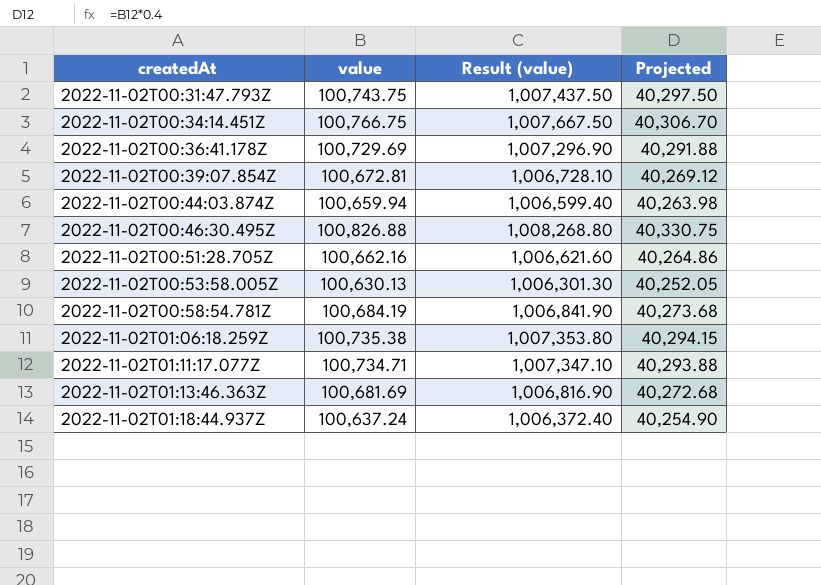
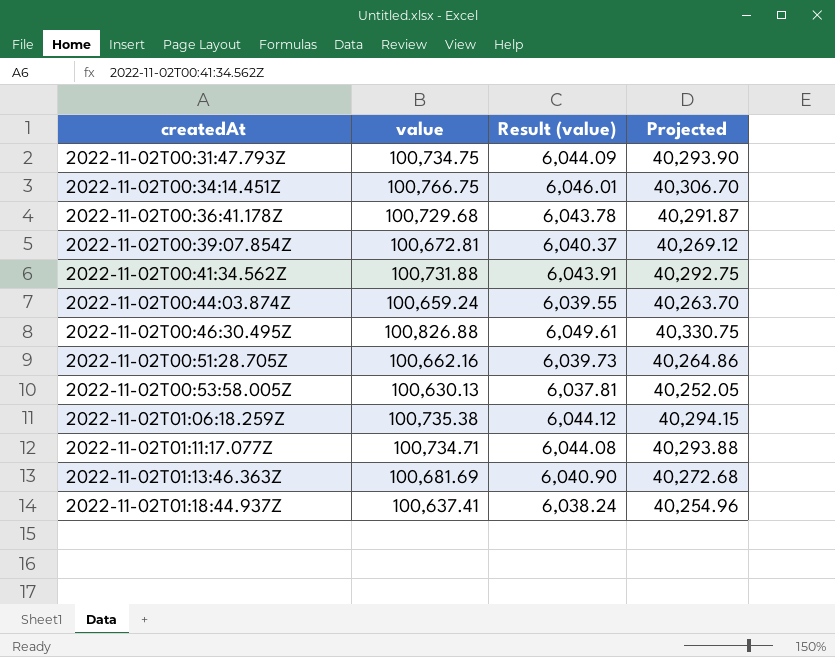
column Result (value) | formula: [value] * 10 -> [value] * 0.06
row 2022-11-02T00:58:54.781Z: 100,684.19 | 1,006,841.90 | 40,273.68 -> none
2022-11-02T00:31:47.793Z | value: 100,743.75 -> 100,734.75
2022-11-02T00:31:47.793Z | Projected: 40,297.50 -> 40,293.90
2022-11-02T00:36:41.178Z | value: 100,729.69 -> 100,729.68
2022-11-02T00:36:41.178Z | Projected: 40,291.88 -> 40,291.87
row 2022-11-02T00:41:34.562Z: none -> 100,731.88 | 6,043.91 | 40,292.75
2022-11-02T00:44:03.874Z | value: 100,659.94 -> 100,659.24
2022-11-02T00:44:03.874Z | Projected: 40,263.98 -> 40,263.70
2022-11-02T01:18:44.937Z | value: 100,637.24 -> 100,637.41
2022-11-02T01:18:44.937Z | Projected: 40,254.90 -> 40,254.96

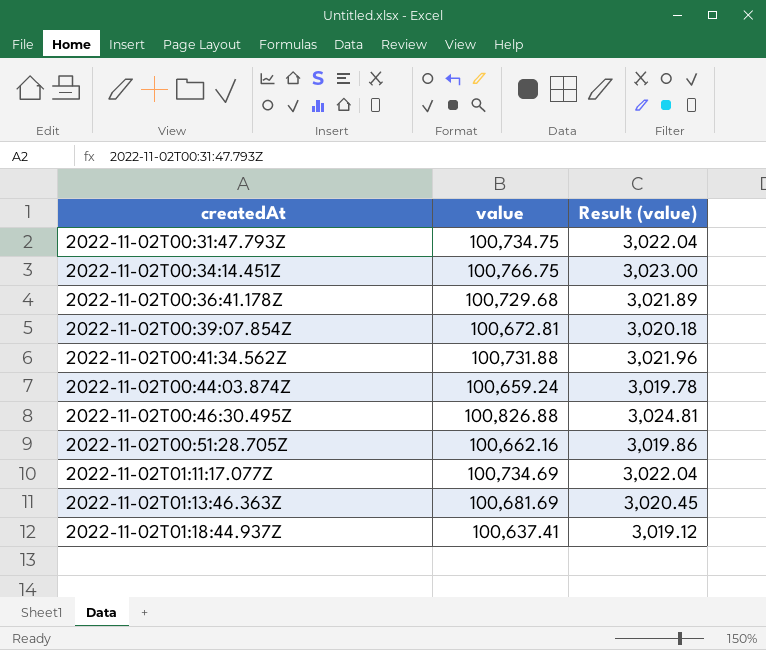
column Projected | formula: [value] * 0.4 -> none
column Result (value) | formula: [value] * 0.06 -> [value] * 0.03
row 2022-11-02T00:53:58.005Z: 100,630.13 | 6,037.81 | 40,252.05 -> none
row 2022-11-02T01:06:18.259Z: 100,735.38 | 6,044.12 | 40,294.15 -> none
2022-11-02T01:11:17.077Z | value: 100,734.71 -> 100,734.69

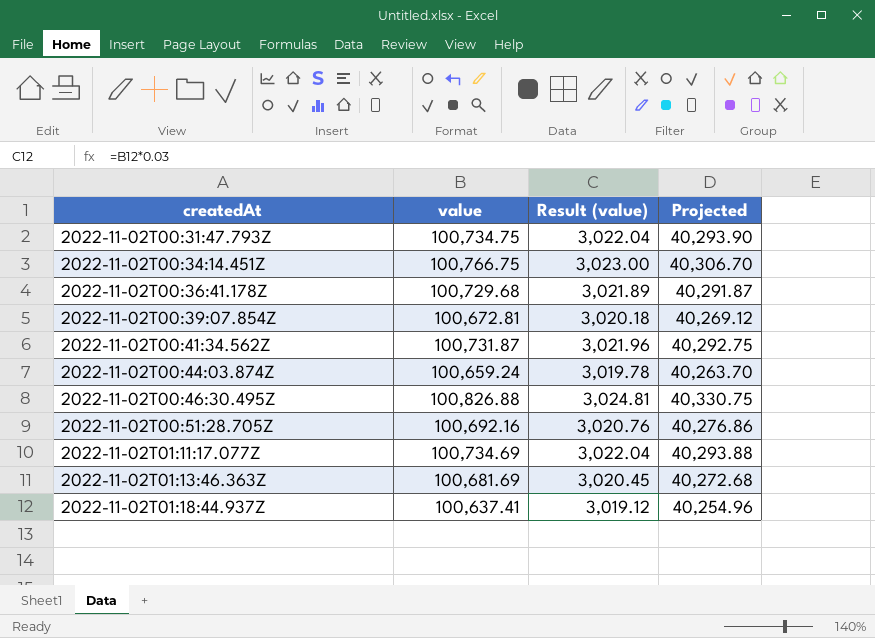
column Projected | formula: none -> [value] * 0.4
2022-11-02T00:41:34.562Z | value: 100,731.88 -> 100,731.87
2022-11-02T00:51:28.705Z | value: 100,662.16 -> 100,692.16
2022-11-02T00:51:28.705Z | Result (value): 3,019.86 -> 3,020.76

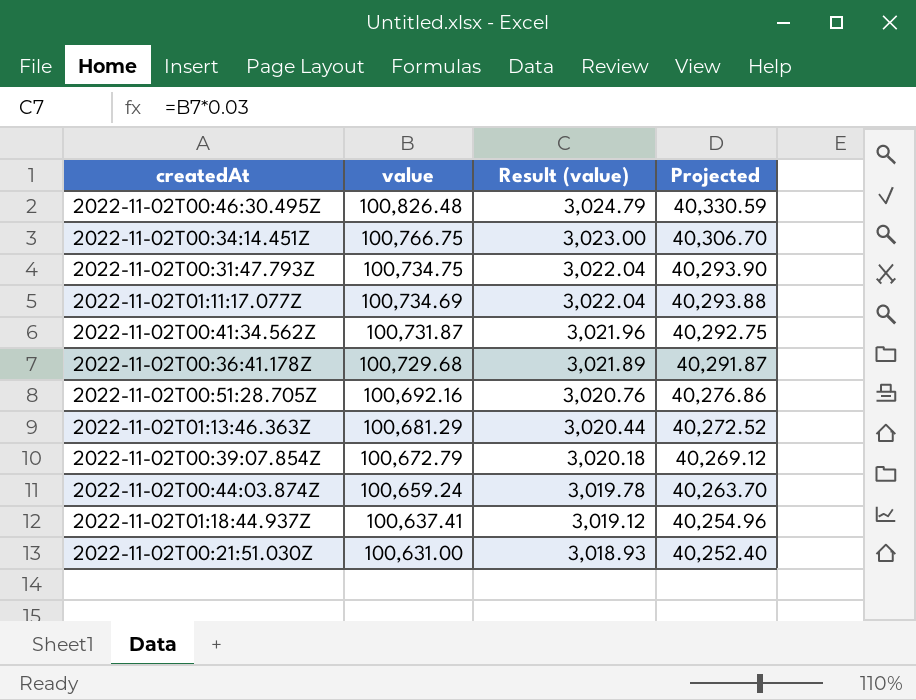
row order: createdAt ascending -> value descending
2022-11-02T00:46:30.495Z | value: 100,826.88 -> 100,826.48
2022-11-02T00:46:30.495Z | Result (value): 3,024.81 -> 3,024.79
2022-11-02T00:46:30.495Z | Projected: 40,330.75 -> 40,330.59
2022-11-02T01:13:46.363Z | value: 100,681.69 -> 100,681.29
2022-11-02T01:13:46.363Z | Result (value): 3,020.45 -> 3,020.44
2022-11-02T01:13:46.363Z | Projected: 40,272.68 -> 40,272.52
2022-11-02T00:39:07.854Z | value: 100,672.81 -> 100,672.79
row 2022-11-02T00:21:51.030Z: none -> 100,631.00 | 3,018.93 | 40,252.40

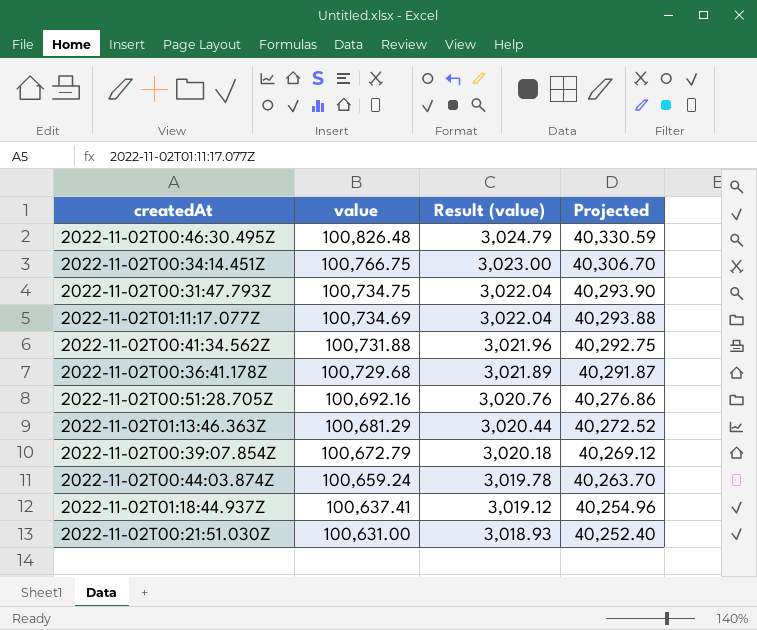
2022-11-02T00:41:34.562Z | value: 100,731.87 -> 100,731.88

